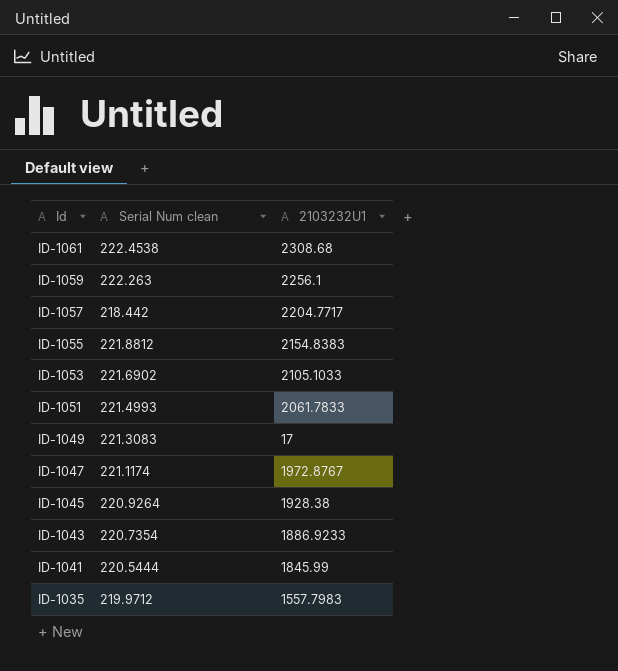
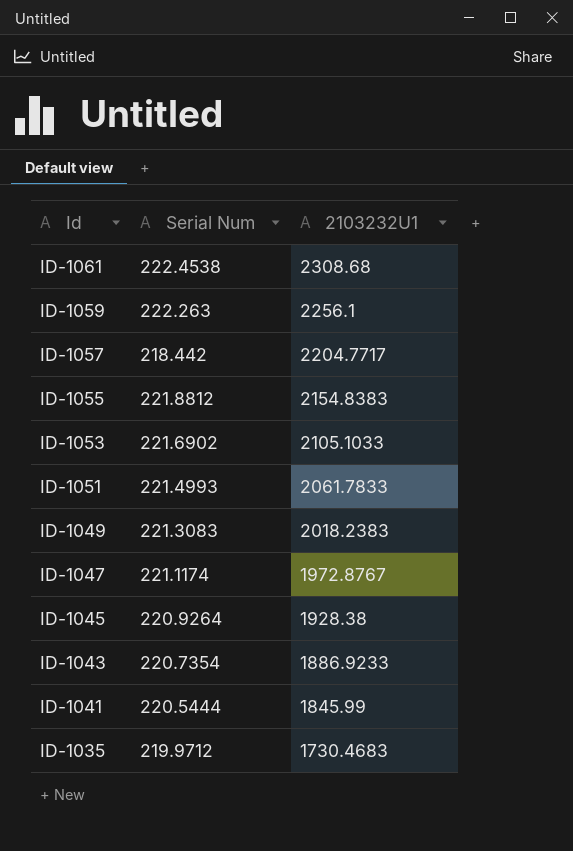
column name: Serial Num clean -> Serial Num
ID-1049 | 2103232U1: 17 -> 2018.2383
ID-1035 | 2103232U1: 1557.7983 -> 1730.4683

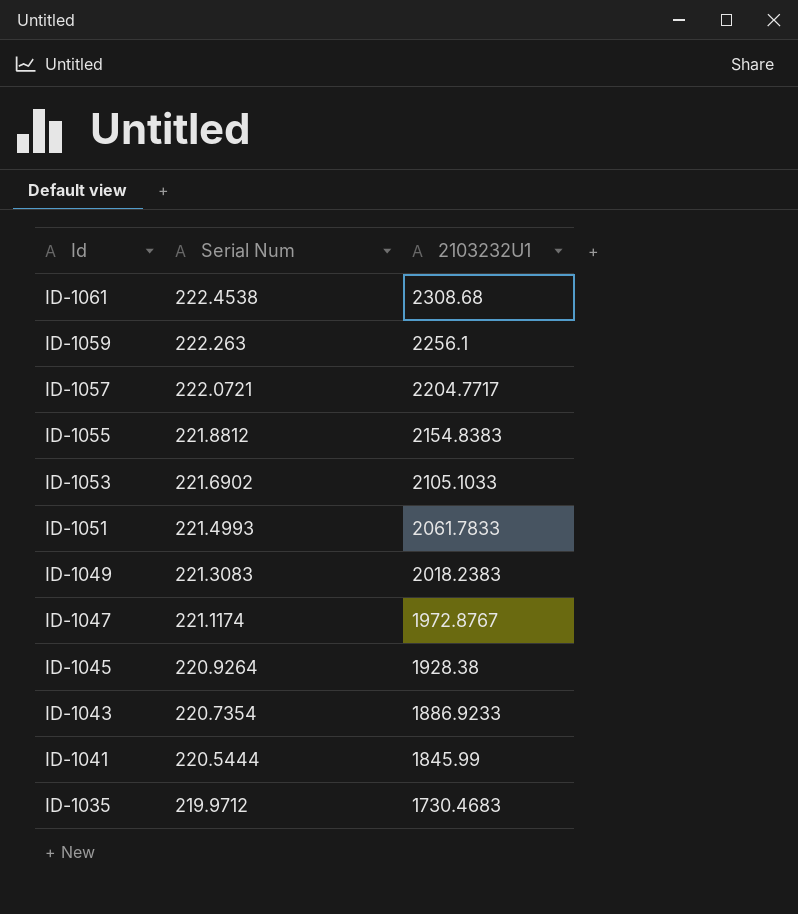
ID-1057 | Serial Num: 218.442 -> 222.0721

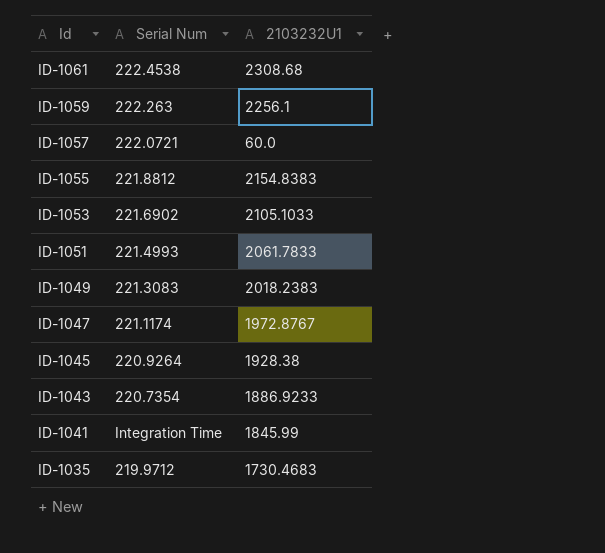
ID-1057 | 2103232U1: 2204.7717 -> 60.0
ID-1041 | Serial Num: 220.5444 -> Integration Time

